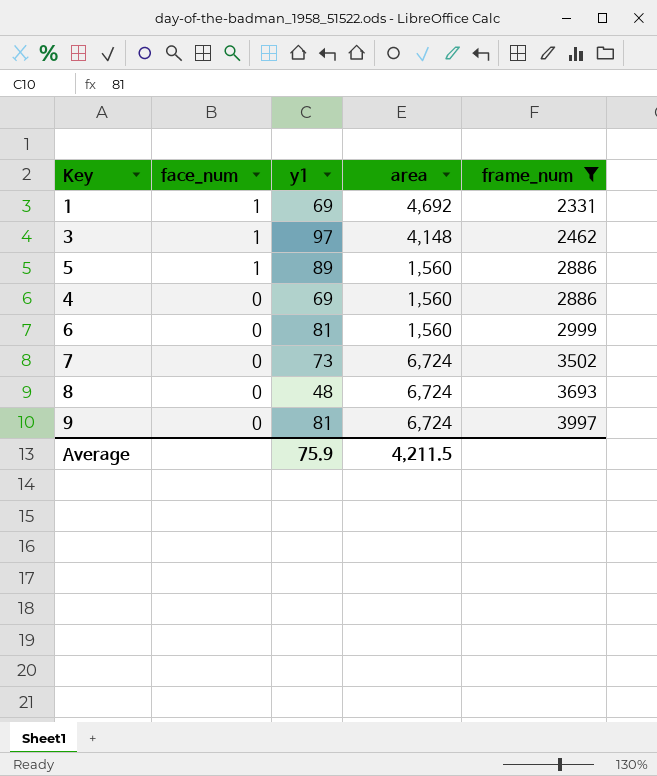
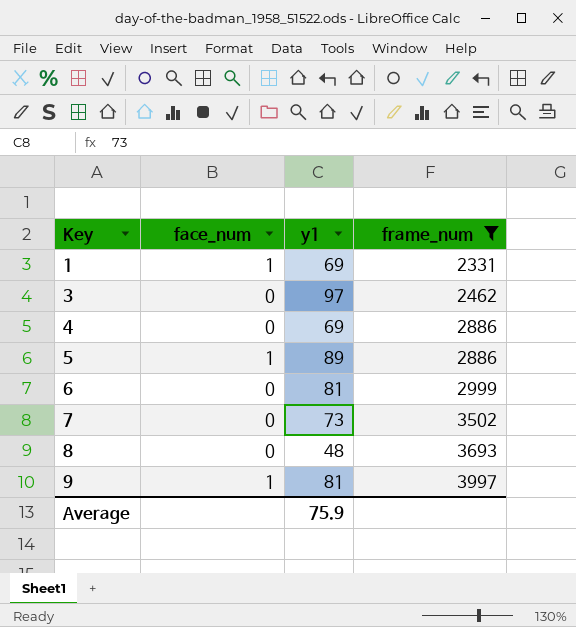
row order: face_num descending -> Key ascending
column area | position: 4 -> none
3 | face_num: 1 -> 0
9 | face_num: 0 -> 1

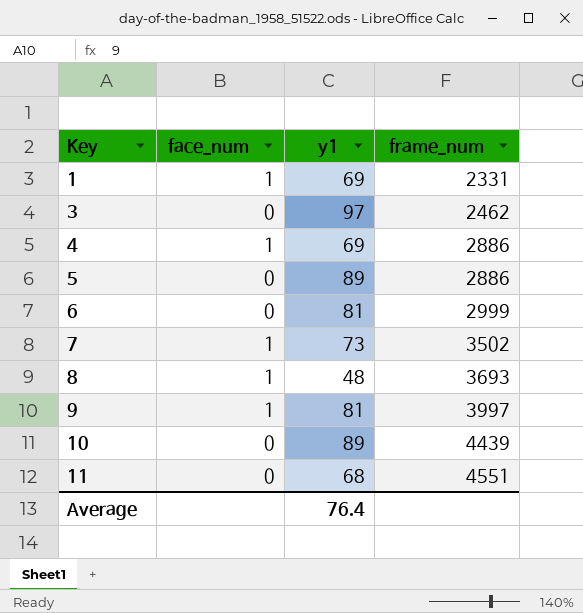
filter: frame_num <= 3997 -> none
4 | face_num: 0 -> 1
5 | face_num: 1 -> 0
7 | face_num: 0 -> 1
8 | face_num: 0 -> 1
Average | y1: 75.9 -> 76.4

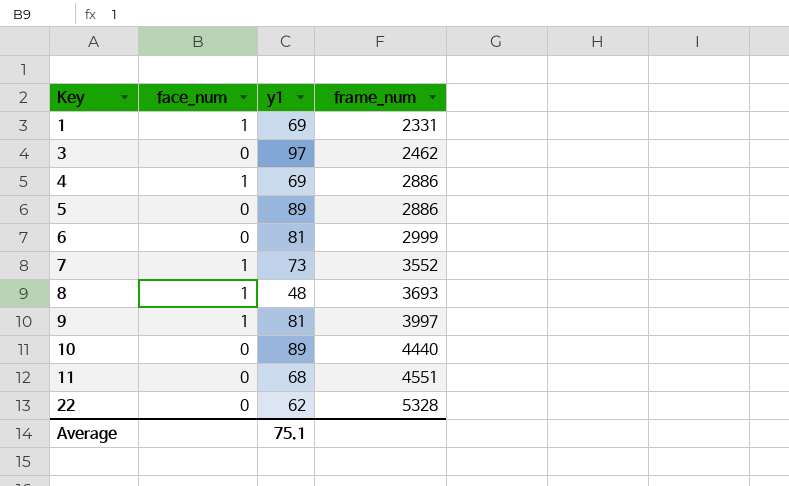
7 | frame_num: 3502 -> 3552
10 | frame_num: 4439 -> 4440
row 22: none -> 0 | 62 | 5328
Average | y1: 76.4 -> 75.1

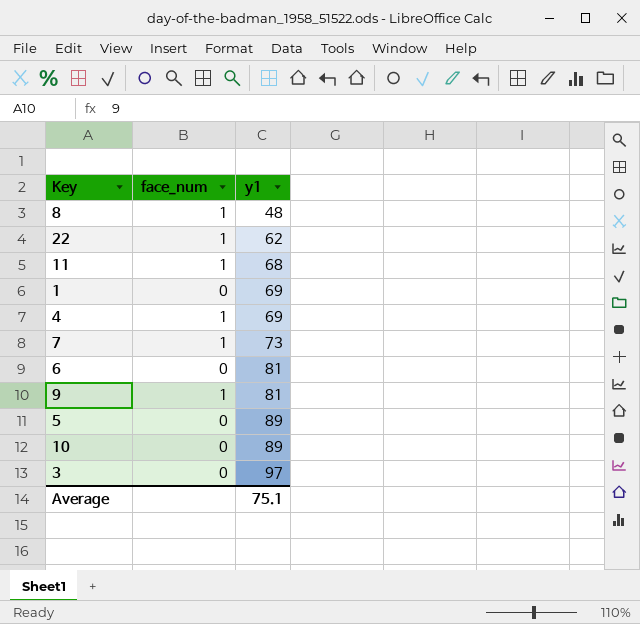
row order: Key ascending -> y1 ascending
column frame_num | position: 4 -> none
22 | face_num: 0 -> 1
11 | face_num: 0 -> 1
1 | face_num: 1 -> 0

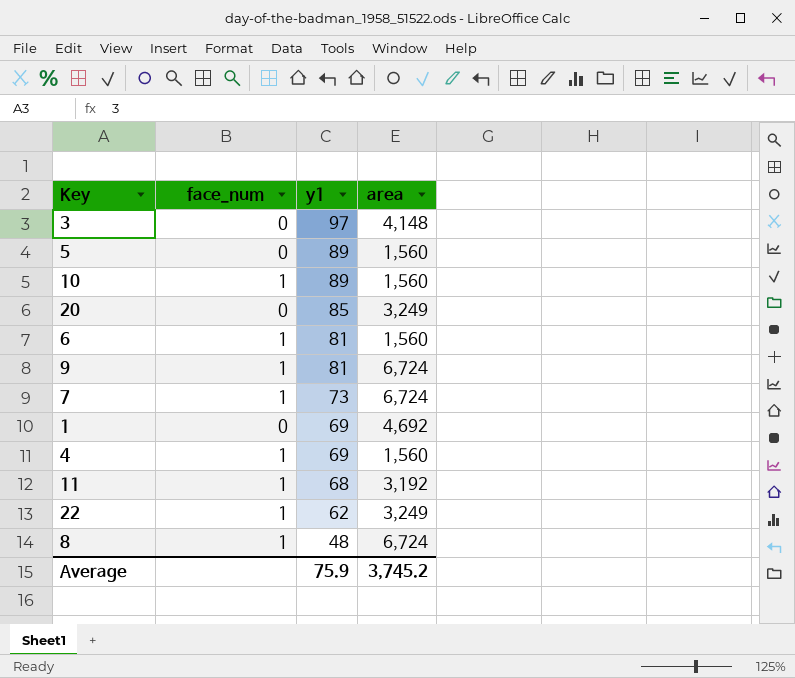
row order: y1 ascending -> y1 descending
column area | position: none -> 4
10 | face_num: 0 -> 1
row 20: none -> 0 | 85 | 3,249
6 | face_num: 0 -> 1
Average | y1: 75.1 -> 75.9

